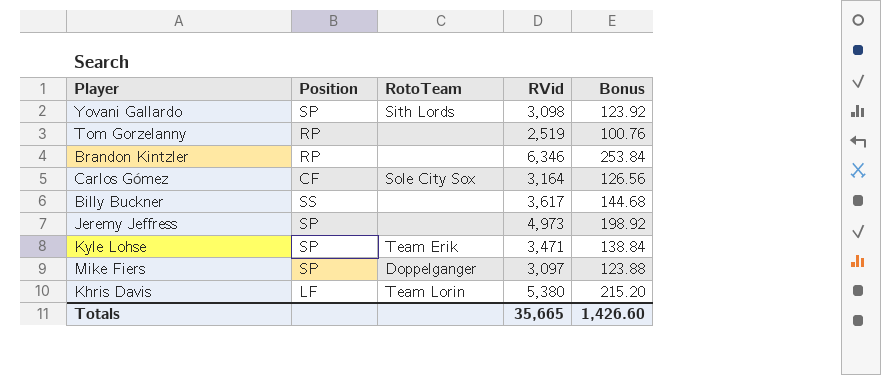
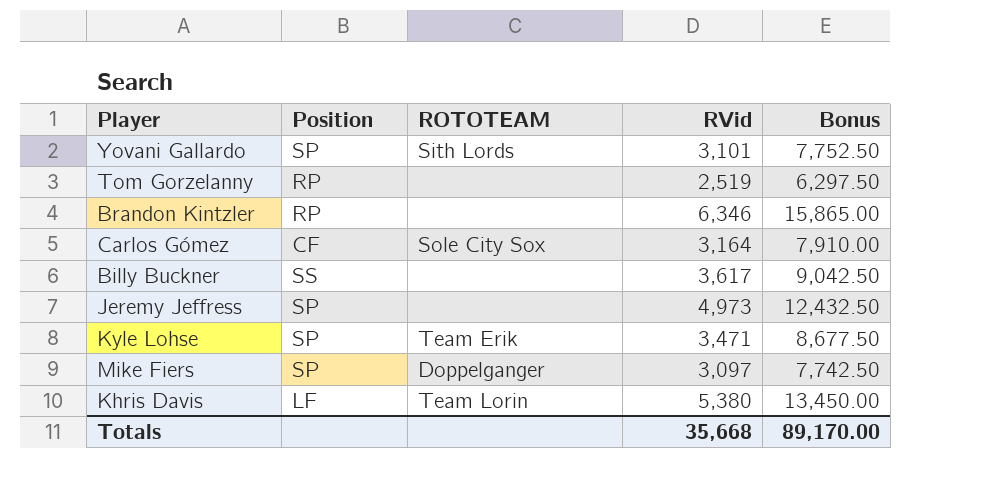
column name: RotoTeam -> ROTOTEAM
column Bonus | formula: [RVid] * 0.04 -> [RVid] * 2.5
Yovani Gallardo | RVid: 3,098 -> 3,101
Totals | RVid: 35,665 -> 35,668
Totals | Bonus: 1,426.60 -> 89,170.00

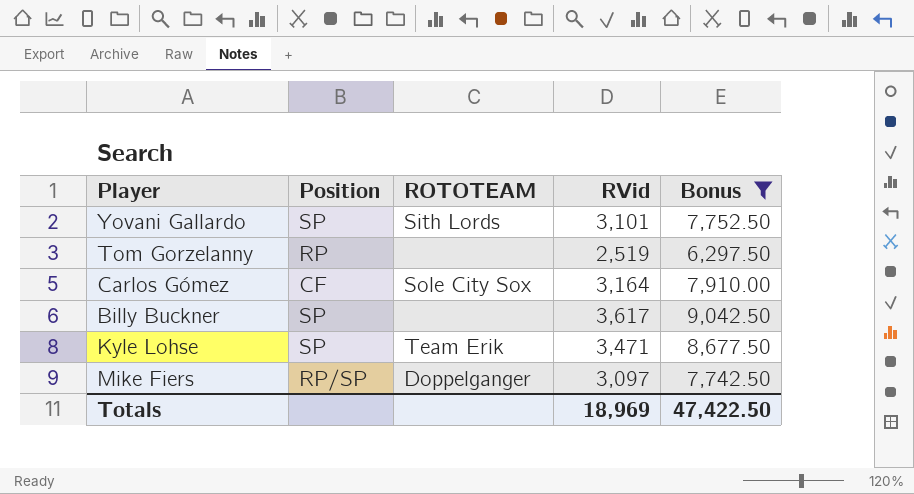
filter: none -> Bonus <= 9,042.50
Billy Buckner | Position: SS -> SP
Mike Fiers | Position: SP -> RP/SP
Totals | RVid: 35,668 -> 18,969
Totals | Bonus: 89,170.00 -> 47,422.50

